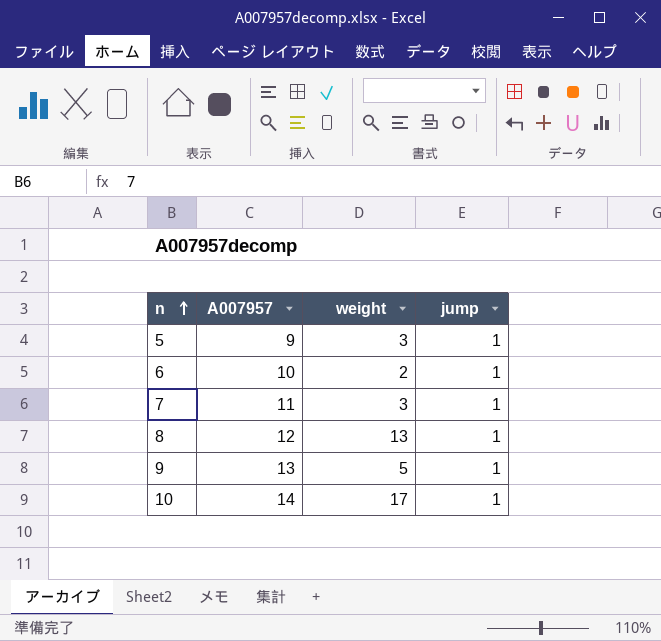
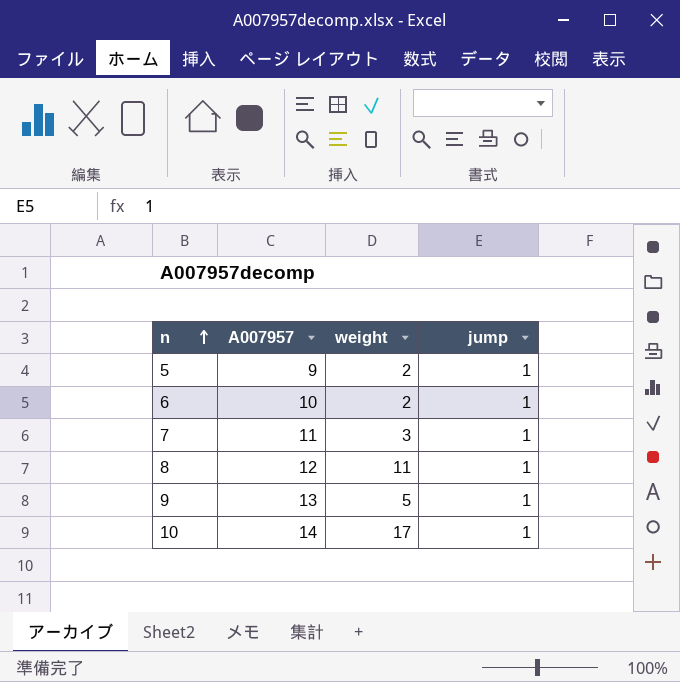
5 | weight: 3 -> 2
8 | weight: 13 -> 11

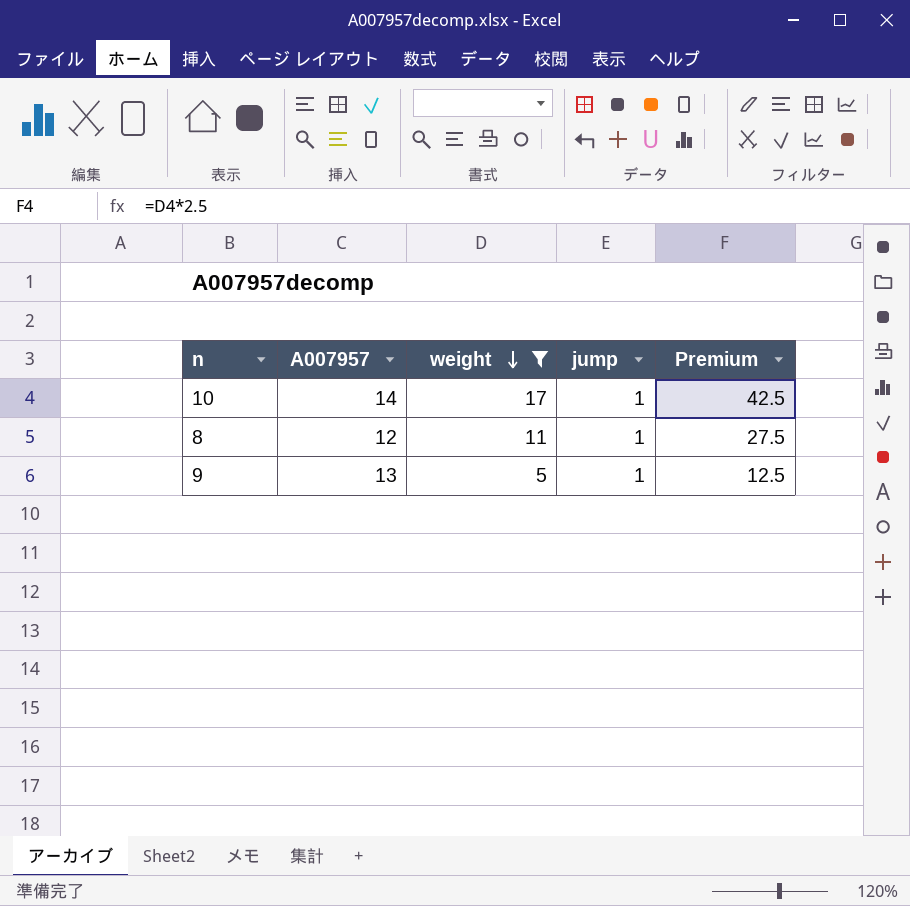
filter: none -> weight >= 5
row order: n ascending -> weight descending
column Premium | formula: none -> [weight] * 2.5

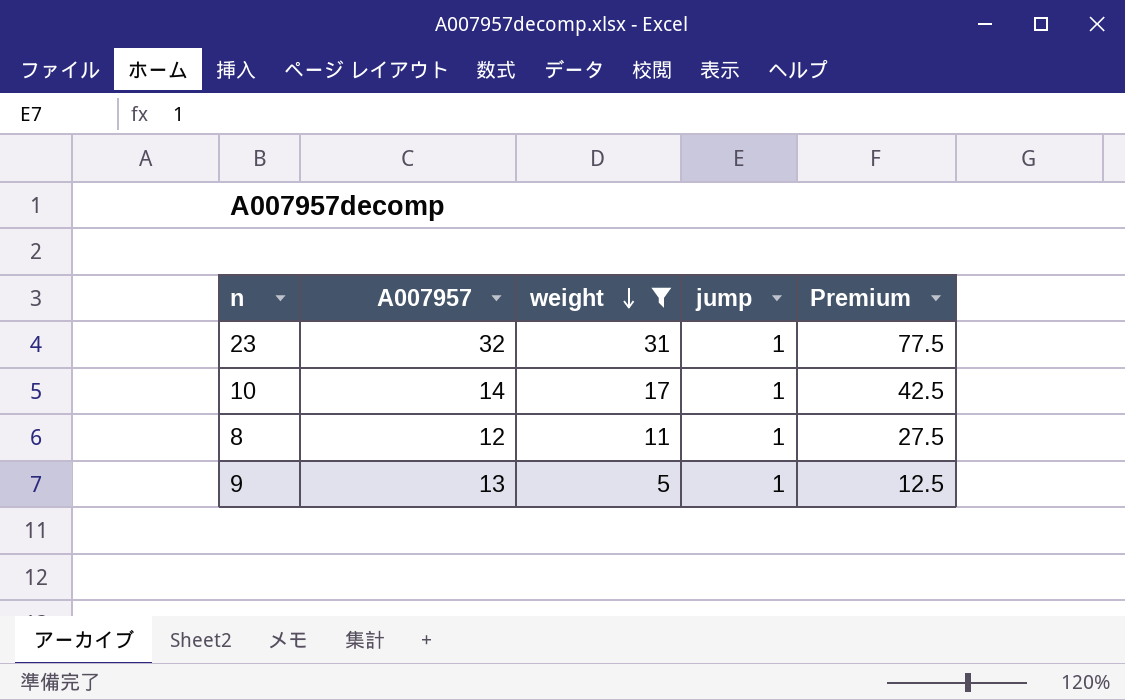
row 23: none -> 32 | 31 | 1 | 77.5

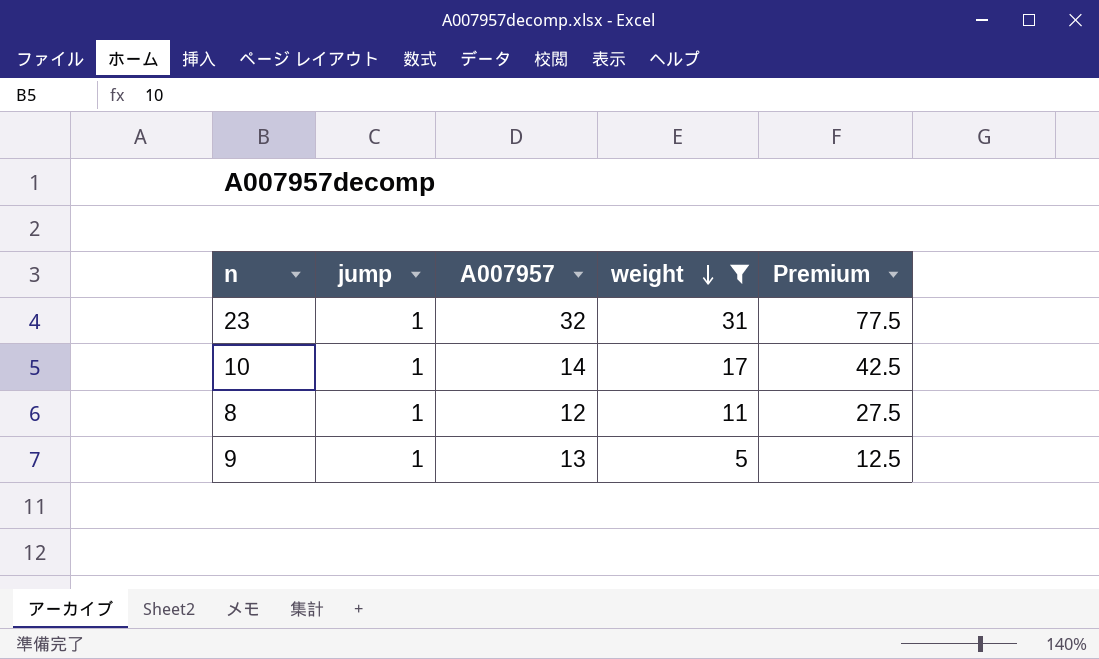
column jump | position: 4 -> 2

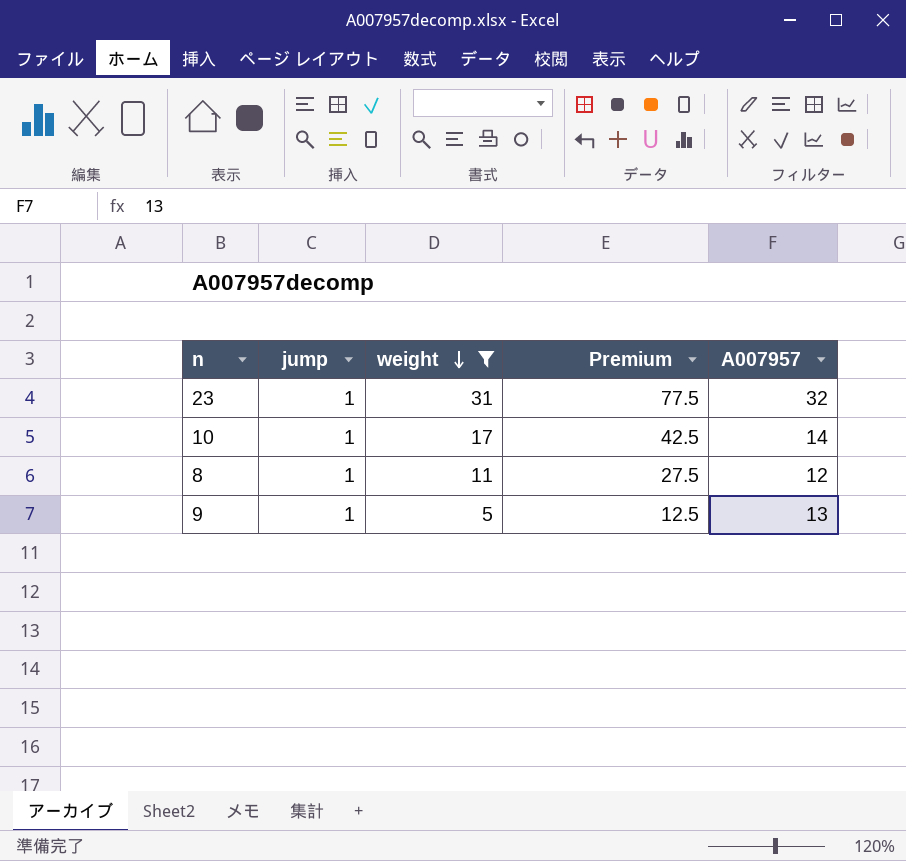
column A007957 | position: 3 -> 5

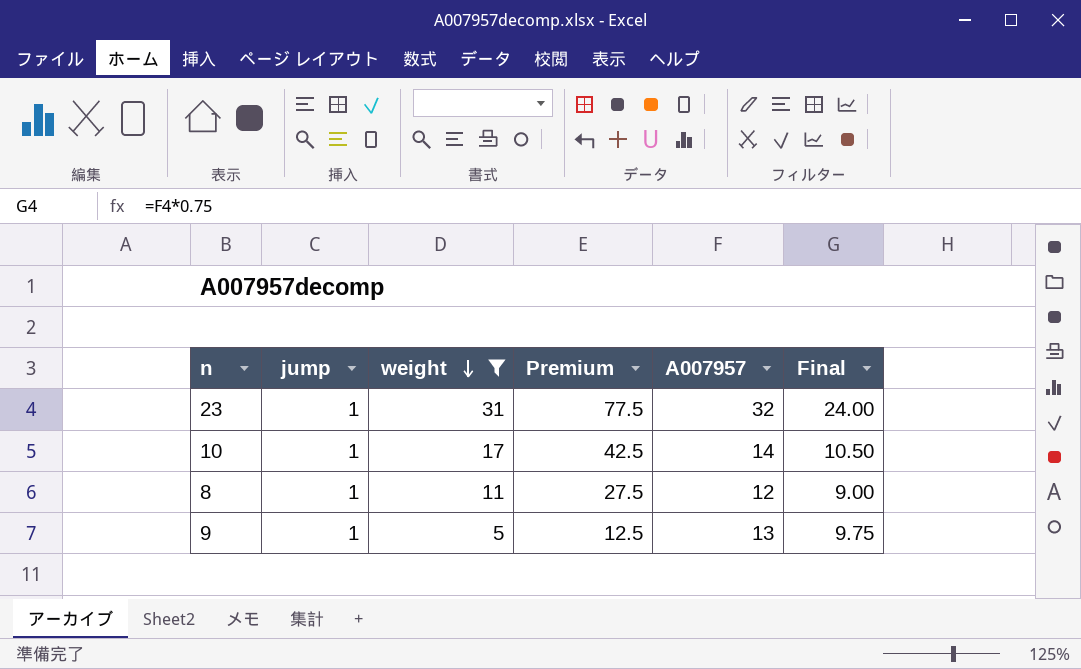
column Final | formula: none -> [A007957] * 0.75

